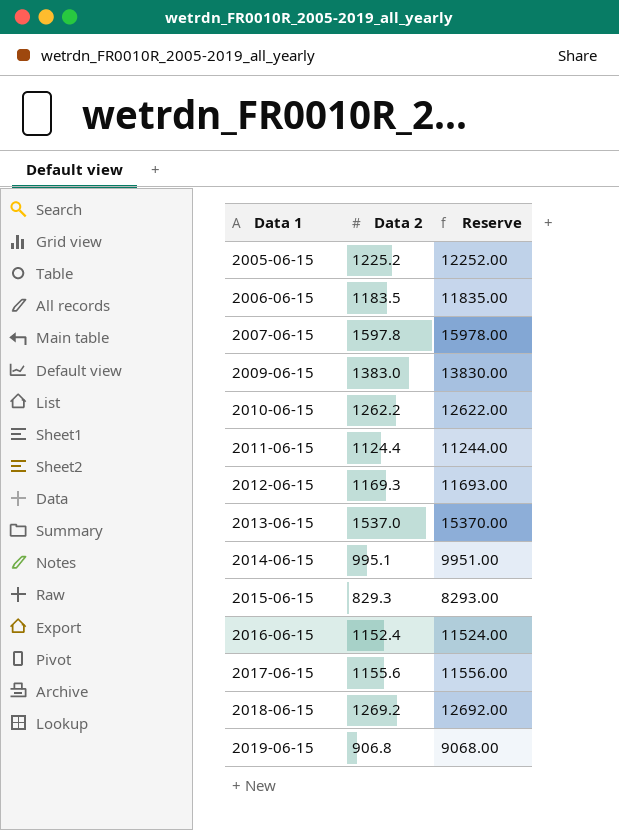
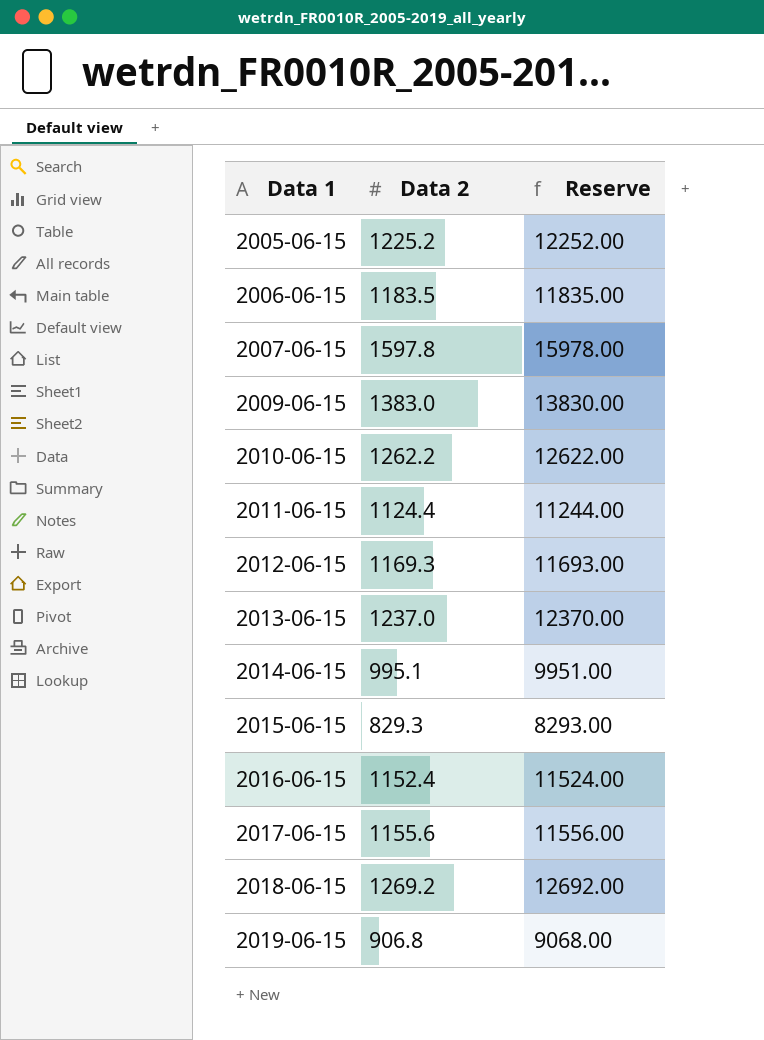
2013-06-15 | Data 2: 1537.0 -> 1237.0
2013-06-15 | Reserve: 15370.00 -> 12370.00

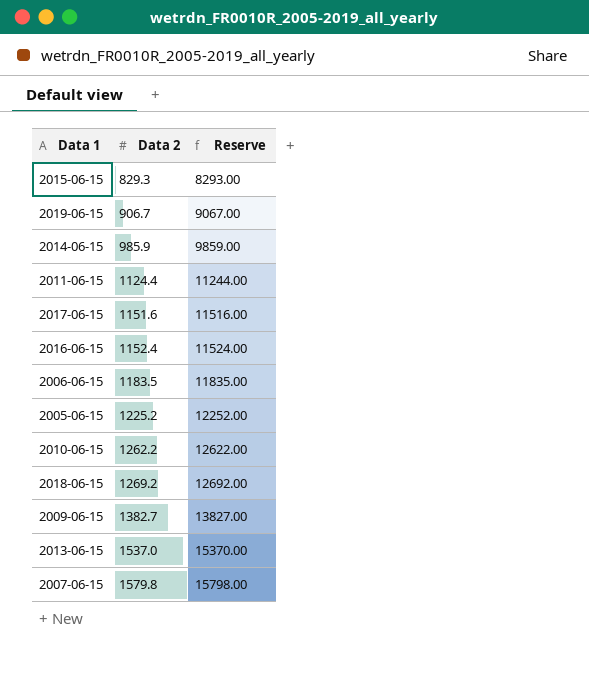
row order: Data 1 ascending -> Data 2 ascending
row 2012-06-15: 1169.3 | 11693.00 -> none
2019-06-15 | Data 2: 906.8 -> 906.7
2019-06-15 | Reserve: 9068.00 -> 9067.00
2014-06-15 | Data 2: 995.1 -> 985.9
2014-06-15 | Reserve: 9951.00 -> 9859.00
2017-06-15 | Data 2: 1155.6 -> 1151.6
2017-06-15 | Reserve: 11556.00 -> 11516.00
2009-06-15 | Data 2: 1383.0 -> 1382.7
2009-06-15 | Reserve: 13830.00 -> 13827.00
2013-06-15 | Data 2: 1237.0 -> 1537.0
2013-06-15 | Reserve: 12370.00 -> 15370.00
2007-06-15 | Data 2: 1597.8 -> 1579.8
2007-06-15 | Reserve: 15978.00 -> 15798.00

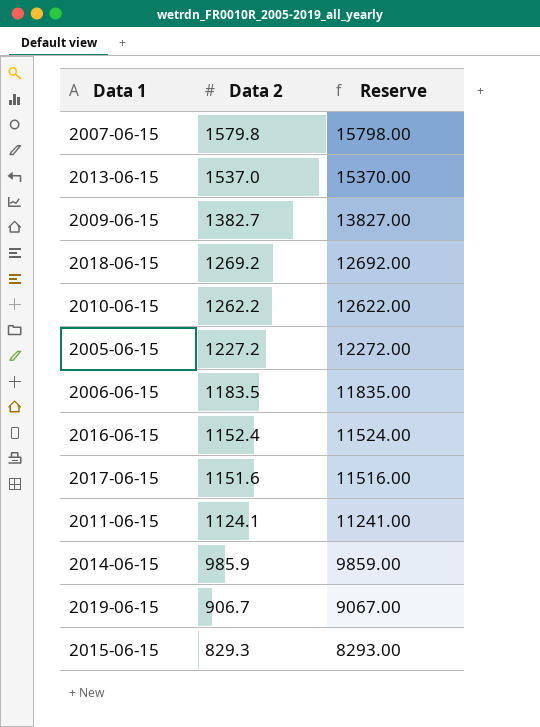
row order: Data 2 ascending -> Data 2 descending
2005-06-15 | Data 2: 1225.2 -> 1227.2
2005-06-15 | Reserve: 12252.00 -> 12272.00
2011-06-15 | Data 2: 1124.4 -> 1124.1
2011-06-15 | Reserve: 11244.00 -> 11241.00

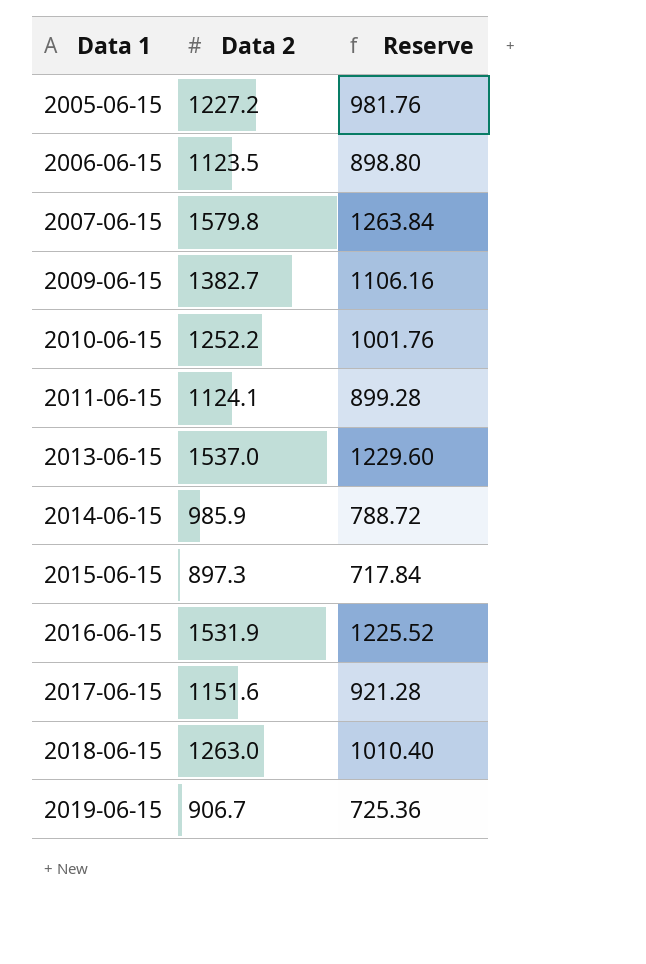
row order: Data 2 descending -> Data 1 ascending
column Reserve | formula: [Data 2] * 10 -> [Data 2] * 0.8
2006-06-15 | Data 2: 1183.5 -> 1123.5
2010-06-15 | Data 2: 1262.2 -> 1252.2
2015-06-15 | Data 2: 829.3 -> 897.3
2016-06-15 | Data 2: 1152.4 -> 1531.9
2018-06-15 | Data 2: 1269.2 -> 1263.0

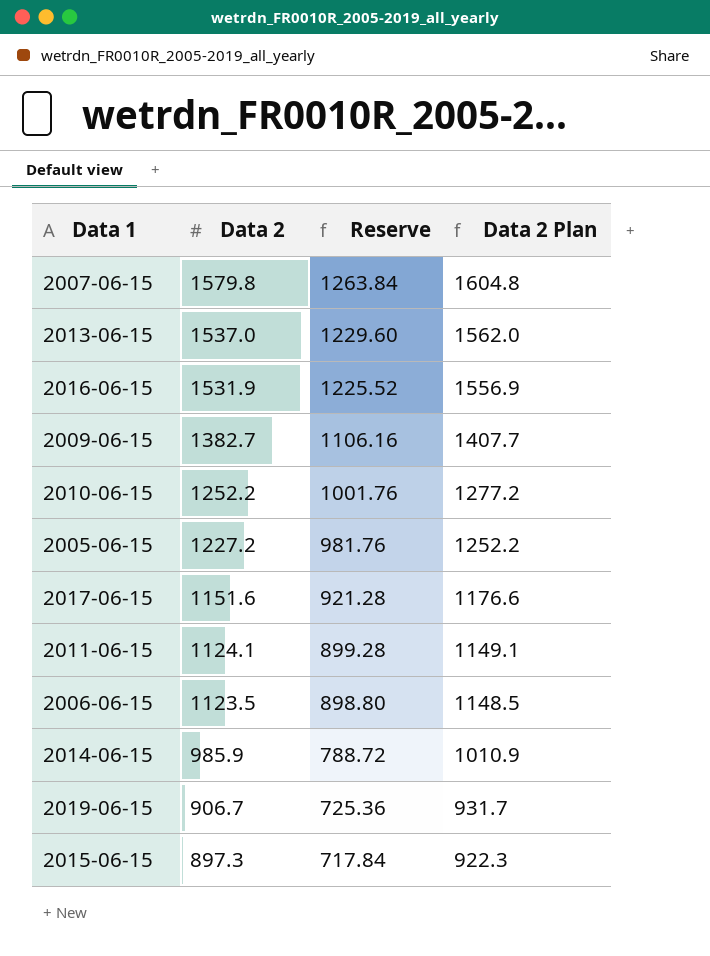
row order: Data 1 ascending -> Data 2 descending
column Data 2 Plan | formula: none -> [Data 2] + 25
row 2018-06-15: 1263.0 | 1010.40 -> none

